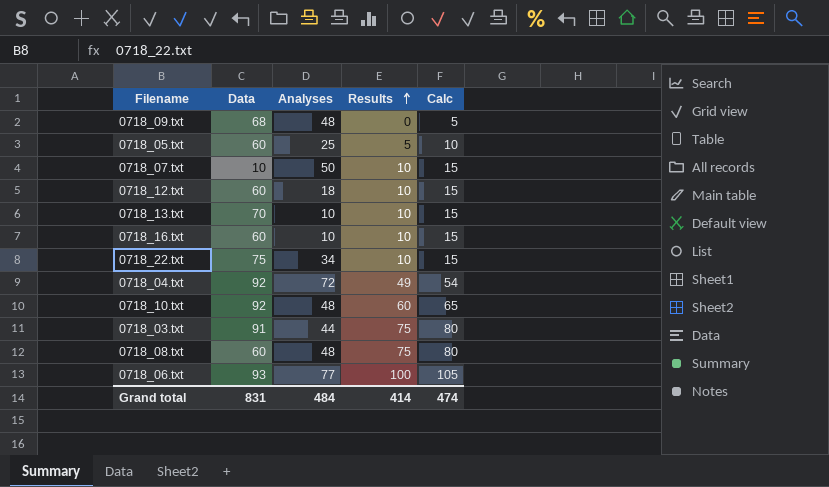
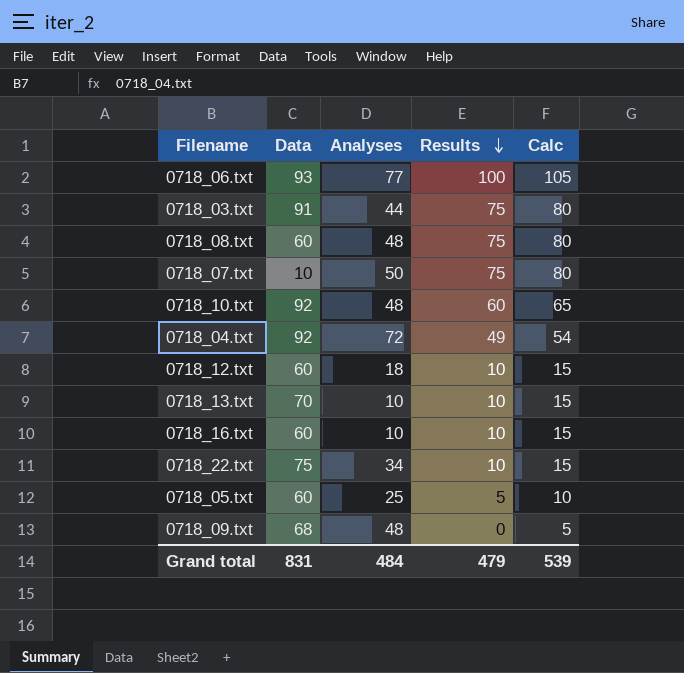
row order: Results ascending -> Results descending
0718_07.txt | Results: 10 -> 75
0718_07.txt | Calc: 15 -> 80
Grand total | Results: 414 -> 479
Grand total | Calc: 474 -> 539

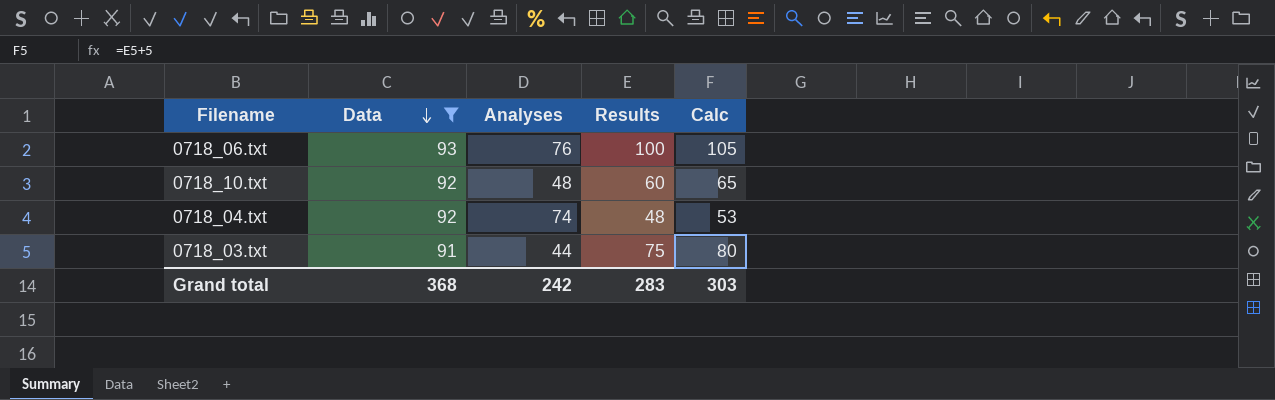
filter: none -> Data >= 91
row order: Results descending -> Data descending
0718_06.txt | Analyses: 77 -> 76
0718_04.txt | Analyses: 72 -> 74
0718_04.txt | Results: 49 -> 48
0718_04.txt | Calc: 54 -> 53
Grand total | Data: 831 -> 368
Grand total | Analyses: 484 -> 242
Grand total | Results: 479 -> 283
Grand total | Calc: 539 -> 303

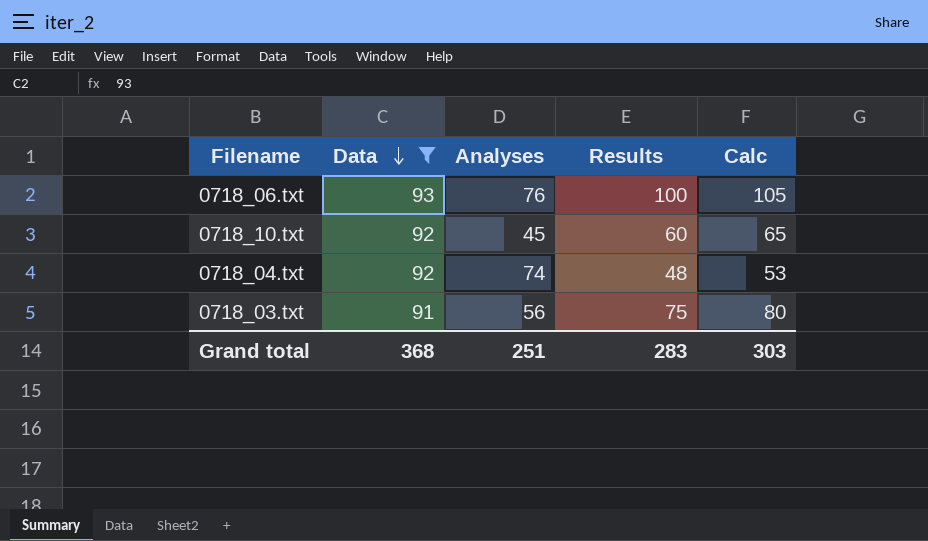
0718_10.txt | Analyses: 48 -> 45
0718_03.txt | Analyses: 44 -> 56
Grand total | Analyses: 242 -> 251

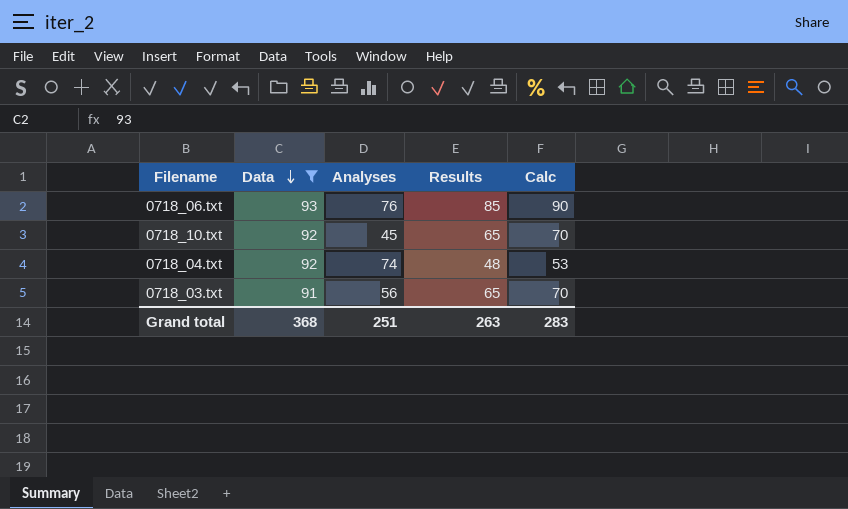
0718_06.txt | Results: 100 -> 85
0718_06.txt | Calc: 105 -> 90
0718_10.txt | Results: 60 -> 65
0718_10.txt | Calc: 65 -> 70
0718_03.txt | Results: 75 -> 65
0718_03.txt | Calc: 80 -> 70
Grand total | Results: 283 -> 263
Grand total | Calc: 303 -> 283

